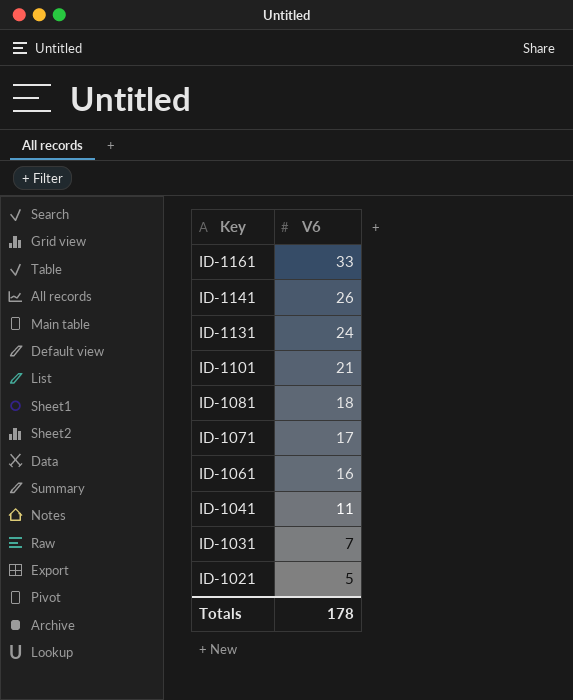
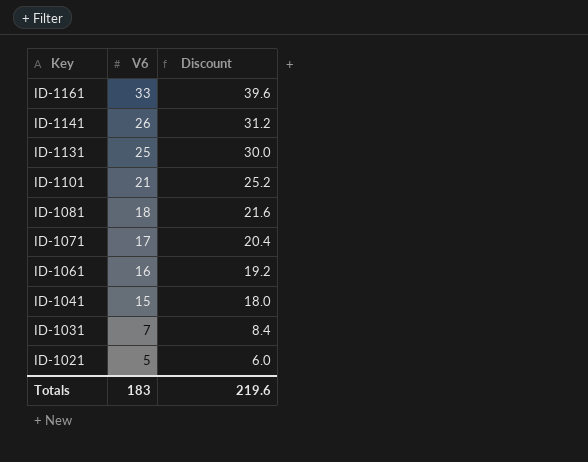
column Discount | formula: none -> [V6] * 1.2
ID-1131 | V6: 24 -> 25
ID-1041 | V6: 11 -> 15
Totals | V6: 178 -> 183

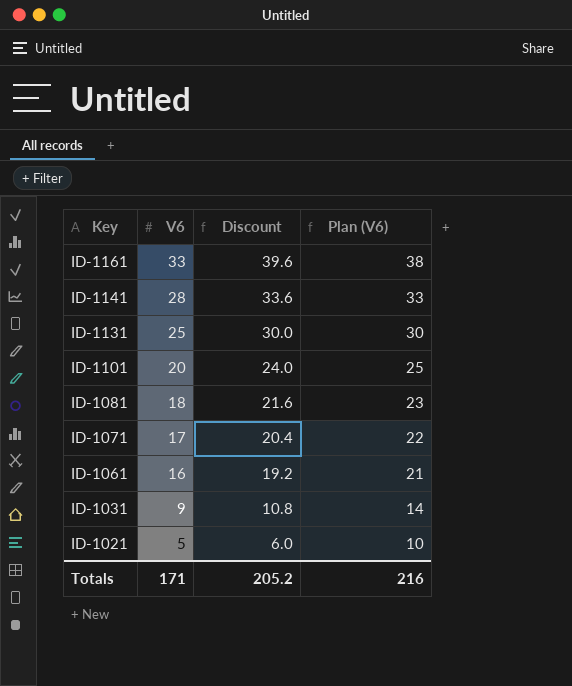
column Plan (V6) | formula: none -> [V6] + 5
row ID-1041: 15 | 18.0 -> none
ID-1141 | V6: 26 -> 28
ID-1141 | Discount: 31.2 -> 33.6
ID-1101 | V6: 21 -> 20
ID-1101 | Discount: 25.2 -> 24.0
ID-1031 | V6: 7 -> 9
ID-1031 | Discount: 8.4 -> 10.8
Totals | V6: 183 -> 171
Totals | Discount: 219.6 -> 205.2

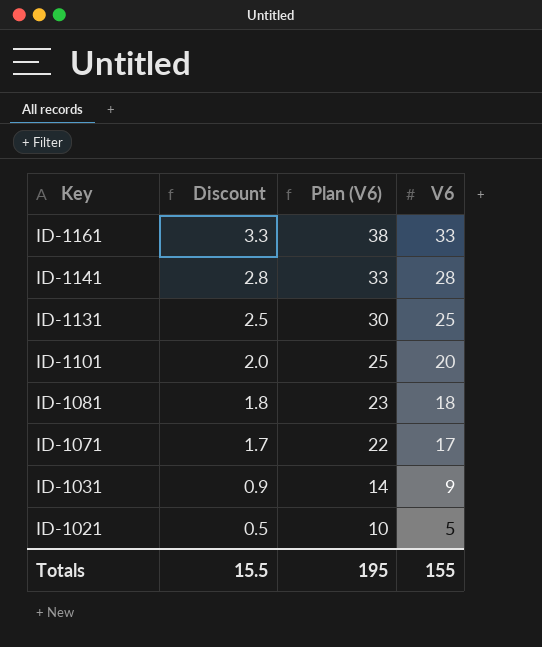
column Discount | formula: [V6] * 1.2 -> [V6] * 0.1
column V6 | position: 2 -> 4
row ID-1061: 16 | 19.2 | 21 -> none
Totals | Discount: 205.2 -> 15.5
Totals | Plan (V6): 216 -> 195
Totals | V6: 171 -> 155

